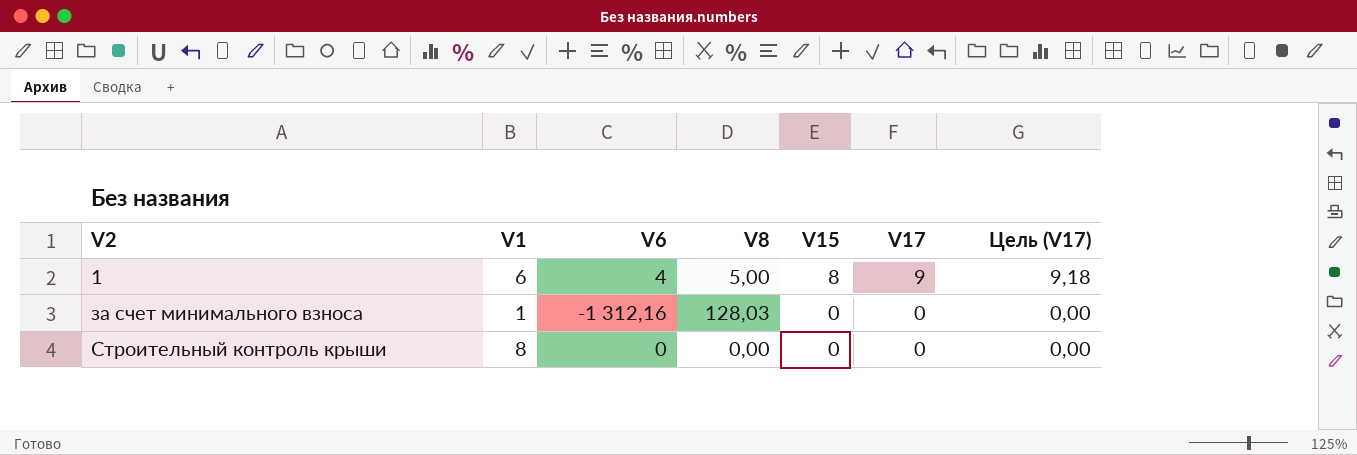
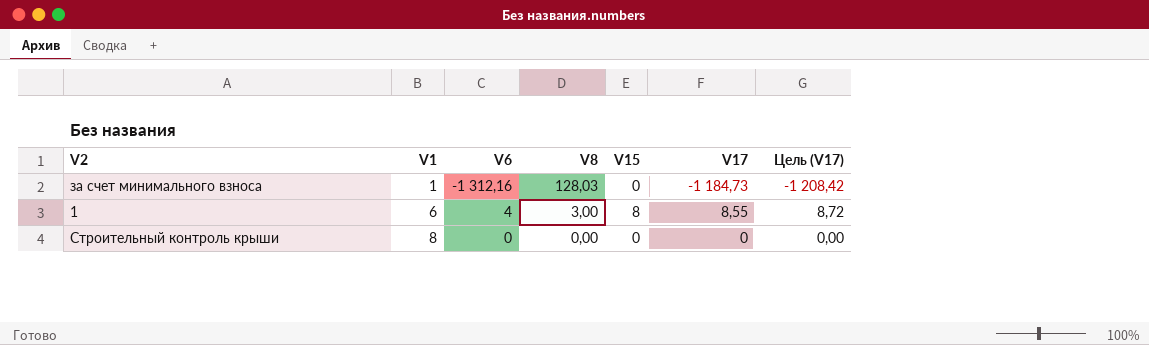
row order: V2 ascending -> V1 ascending
за счет минимального взноса | V17: 0 -> -1 184,73
за счет минимального взноса | Цель (V17): 0,00 -> -1 208,42
1 | V8: 5,00 -> 3,00
1 | V17: 9 -> 8,55
1 | Цель (V17): 9,18 -> 8,72

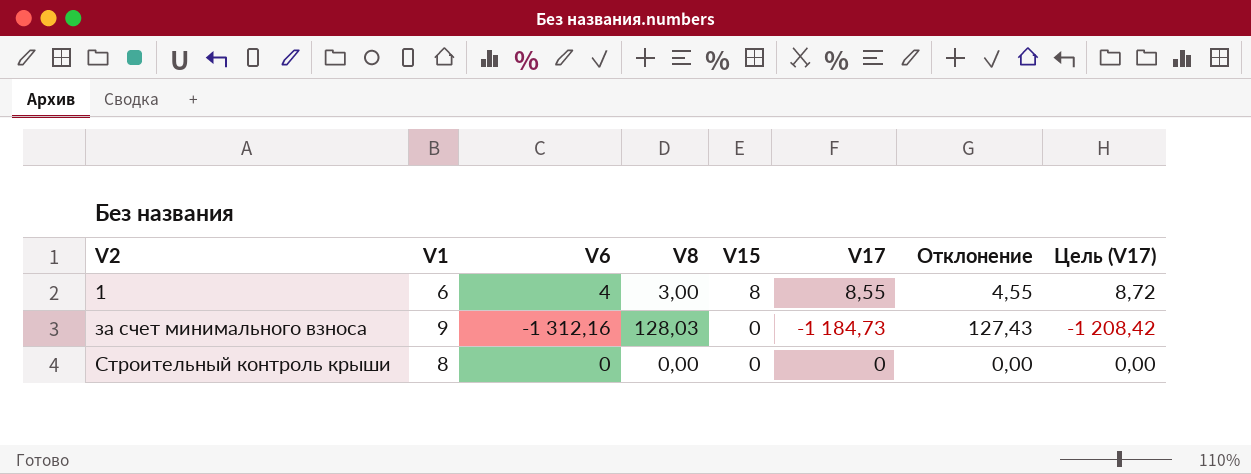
row order: V1 ascending -> V2 ascending
column Отклонение | formula: none -> [V17] - [V6]
за счет минимального взноса | V1: 1 -> 9

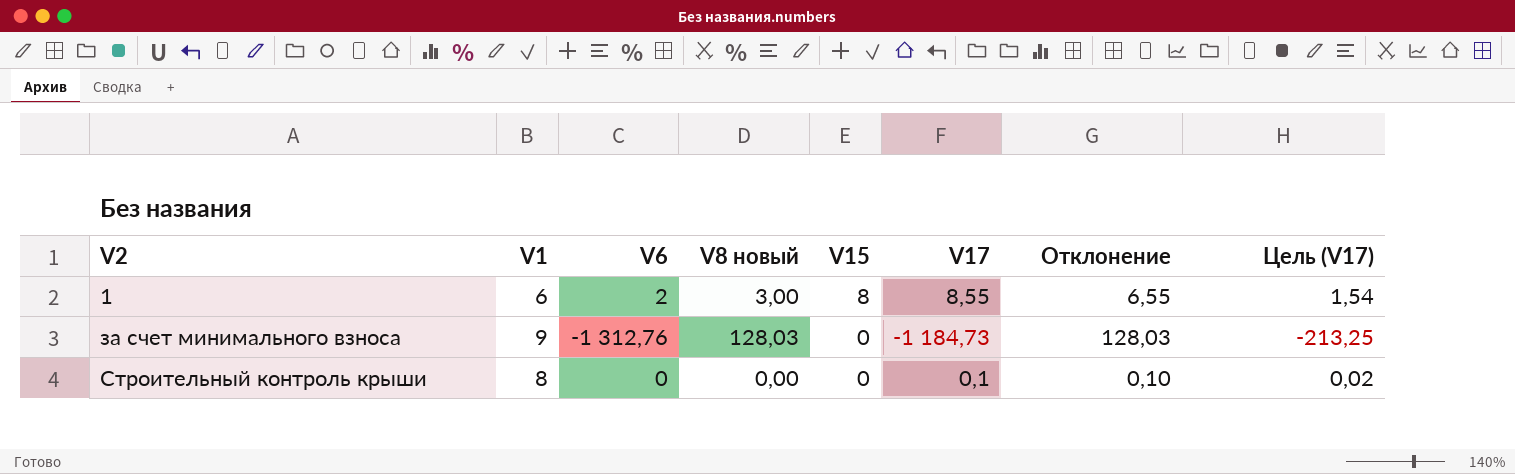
column name: V8 -> V8 новый
column Цель (V17) | formula: [V17] * 1,02 -> [V17] * 0,18
1 | V6: 4 -> 2
1 | Отклонение: 4,55 -> 6,55
за счет минимального взноса | V6: -1 312,16 -> -1 312,76
за счет минимального взноса | Отклонение: 127,43 -> 128,03
Строительный контроль крыши | V17: 0 -> 0,1
Строительный контроль крыши | Отклонение: 0,00 -> 0,10

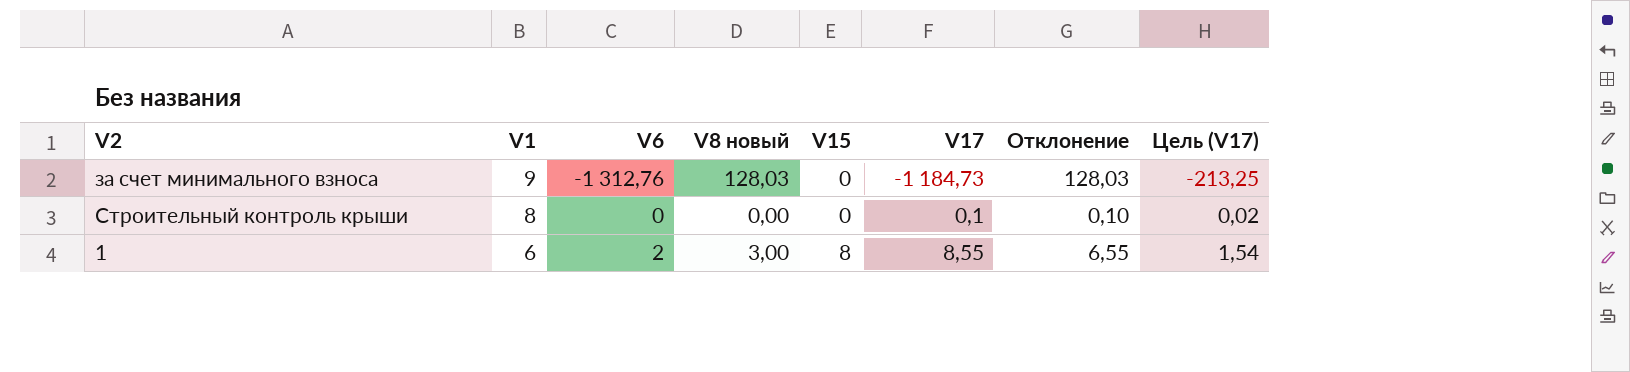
row order: V2 ascending -> V1 descending

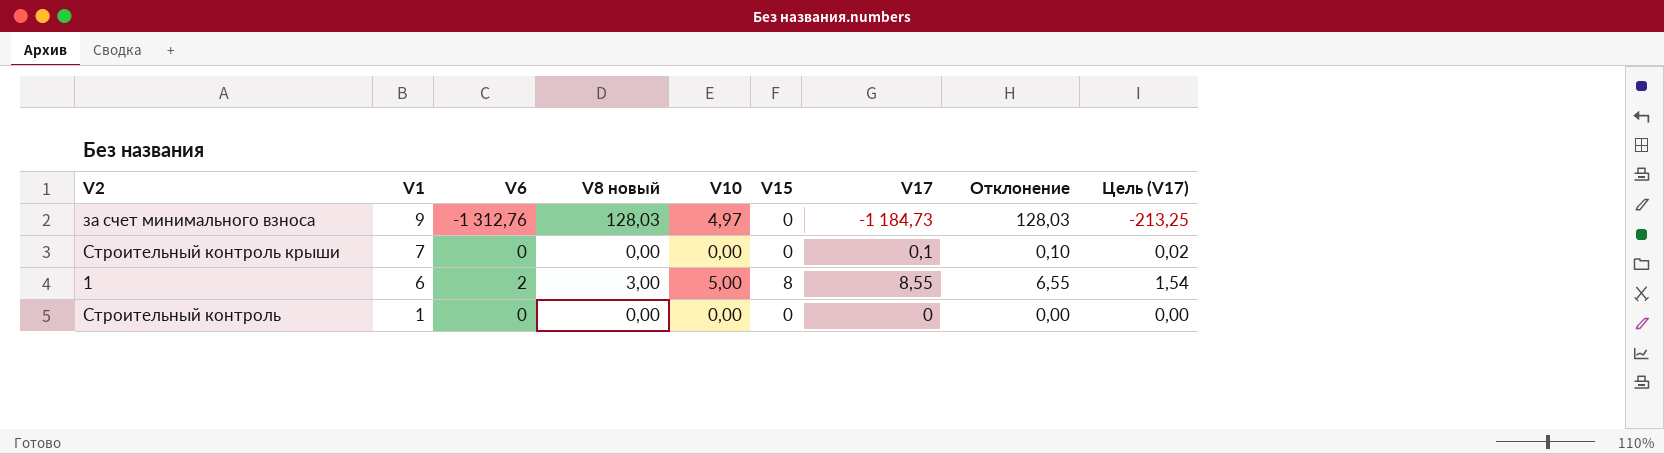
column V10 | position: none -> 5
Строительный контроль крыши | V1: 8 -> 7
row Строительный контроль: none -> 1 | 0 | 0,00 | 0,00 | 0 | 0 | 0,00 | 0,00

